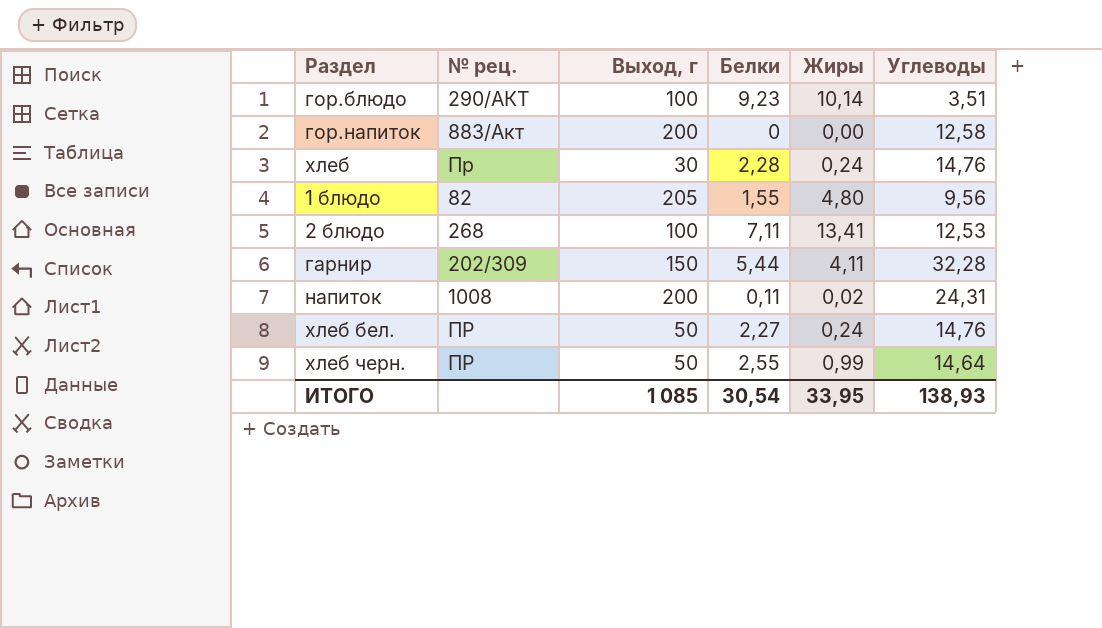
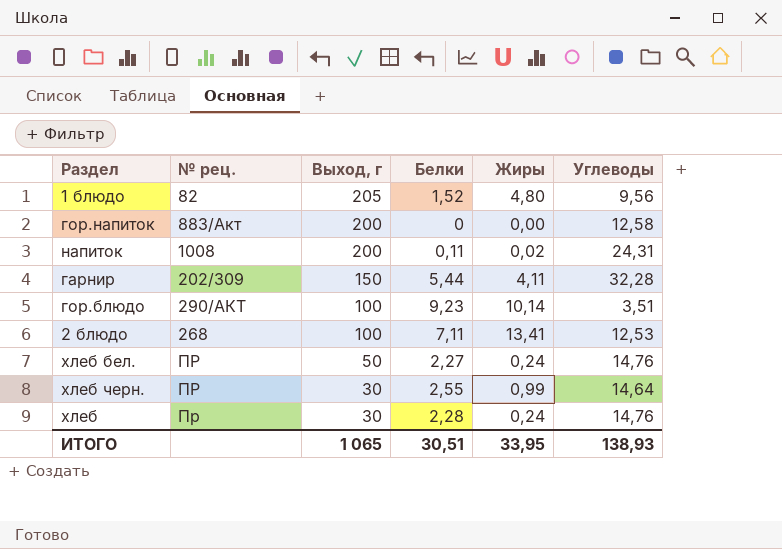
row order: none -> Выход, г descending
1 блюдо | Белки: 1,55 -> 1,52
хлеб черн. | Выход, г: 50 -> 30
ИТОГО | Выход, г: 1 085 -> 1 065
ИТОГО | Белки: 30,54 -> 30,51

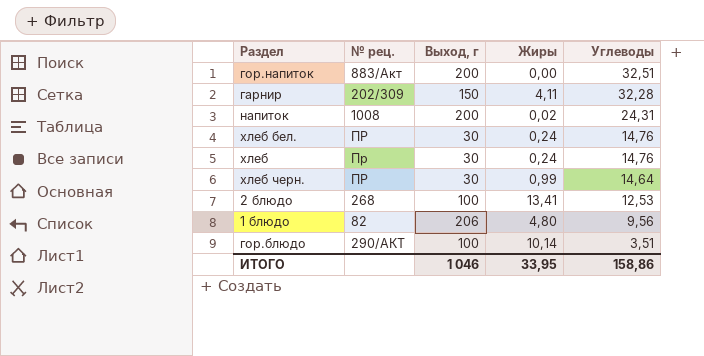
row order: Выход, г descending -> Углеводы descending
column Белки | position: 4 -> none
гор.напиток | Углеводы: 12,58 -> 32,51
хлеб бел. | Выход, г: 50 -> 30
1 блюдо | Выход, г: 205 -> 206
ИТОГО | Выход, г: 1 065 -> 1 046
ИТОГО | Углеводы: 138,93 -> 158,86

